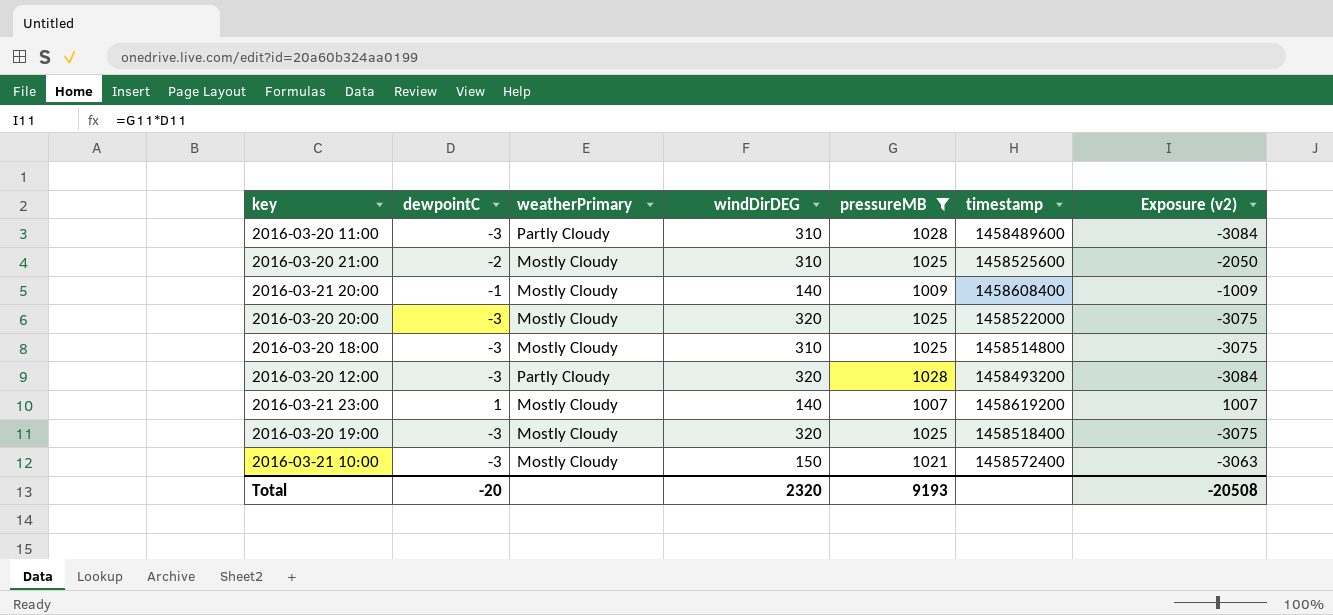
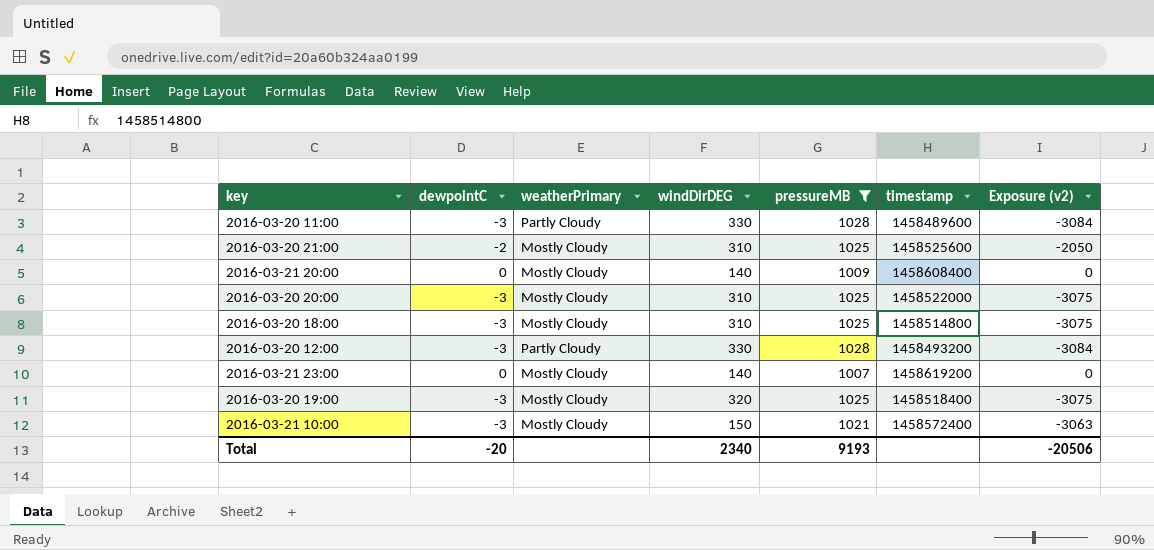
2016-03-20 11:00 | windDirDEG: 310 -> 330
2016-03-21 20:00 | dewpointC: -1 -> 0
2016-03-21 20:00 | Exposure (v2): -1009 -> 0
2016-03-20 20:00 | windDirDEG: 320 -> 310
2016-03-20 12:00 | windDirDEG: 320 -> 330
2016-03-21 23:00 | dewpointC: 1 -> 0
2016-03-21 23:00 | Exposure (v2): 1007 -> 0
Total | windDirDEG: 2320 -> 2340
Total | Exposure (v2): -20508 -> -20506

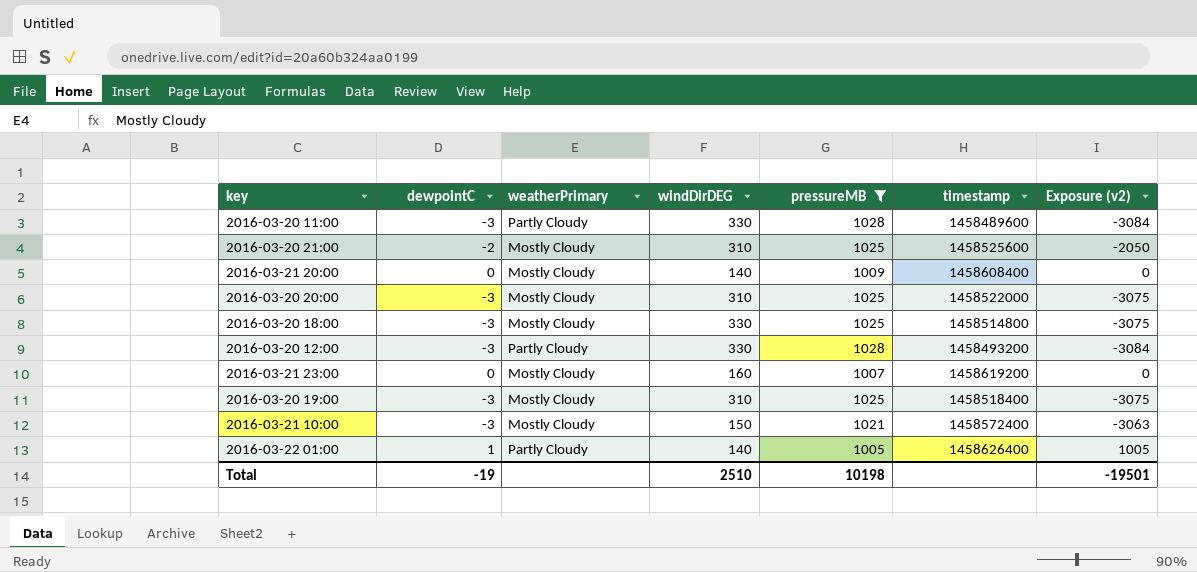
2016-03-20 18:00 | windDirDEG: 310 -> 330
2016-03-21 23:00 | windDirDEG: 140 -> 160
2016-03-20 19:00 | windDirDEG: 320 -> 310
row 2016-03-22 01:00: none -> 1 | Partly Cloudy | 140 | 1005 | 1458626400 | 1005
Total | dewpointC: -20 -> -19
Total | windDirDEG: 2340 -> 2510
Total | pressureMB: 9193 -> 10198
Total | Exposure (v2): -20506 -> -19501

